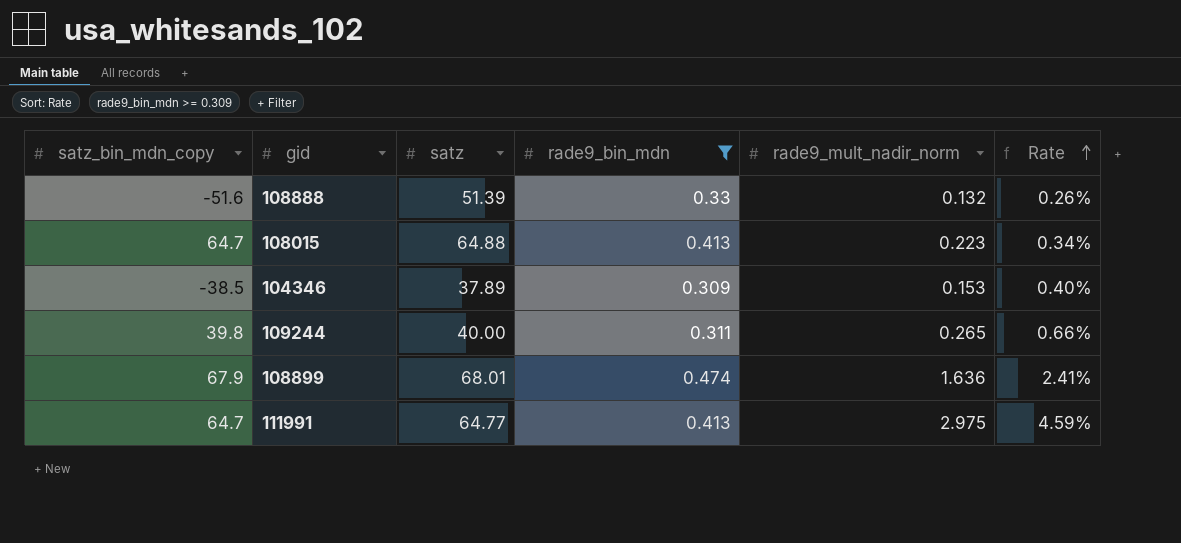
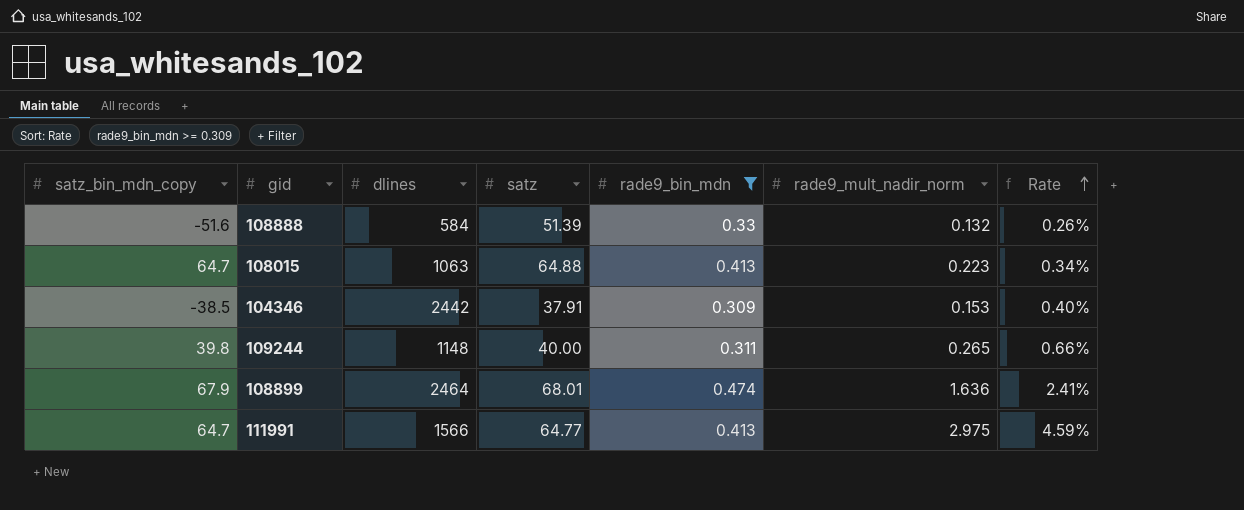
column dlines | position: none -> 3
104346 | satz: 37.89 -> 37.91

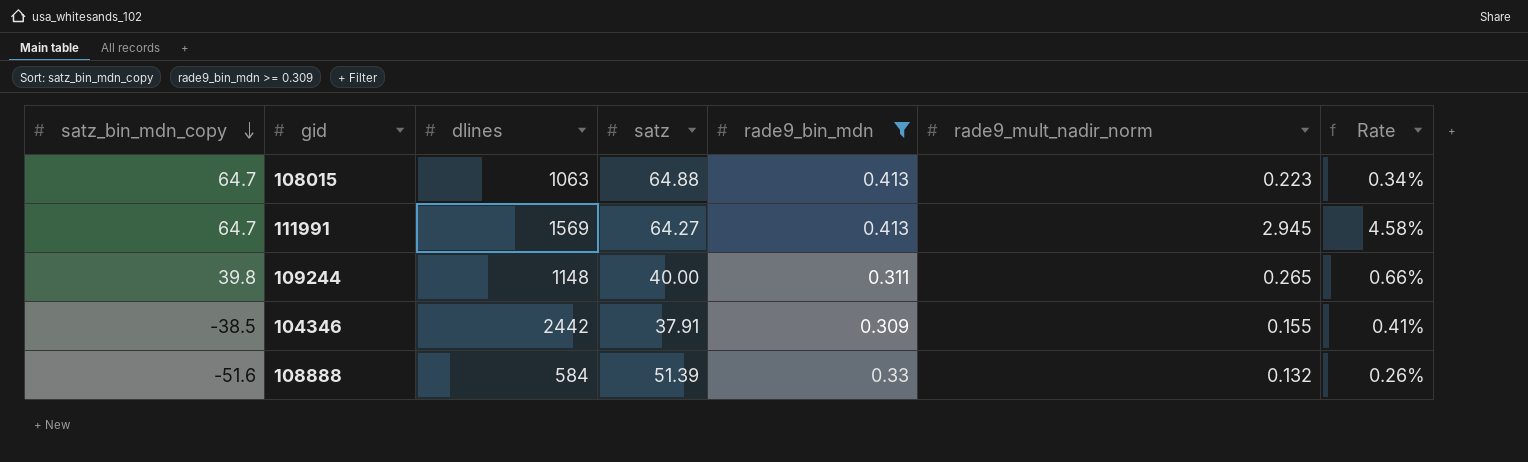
row order: Rate ascending -> satz_bin_mdn_copy descending
row 108899: 67.9 | 2464 | 68.01 | 0.474 | 1.636 | 2.41% -> none
111991 | dlines: 1566 -> 1569
111991 | satz: 64.77 -> 64.27
111991 | rade9_mult_nadir_norm: 2.975 -> 2.945
111991 | Rate: 4.59% -> 4.58%
104346 | rade9_mult_nadir_norm: 0.153 -> 0.155
104346 | Rate: 0.40% -> 0.41%

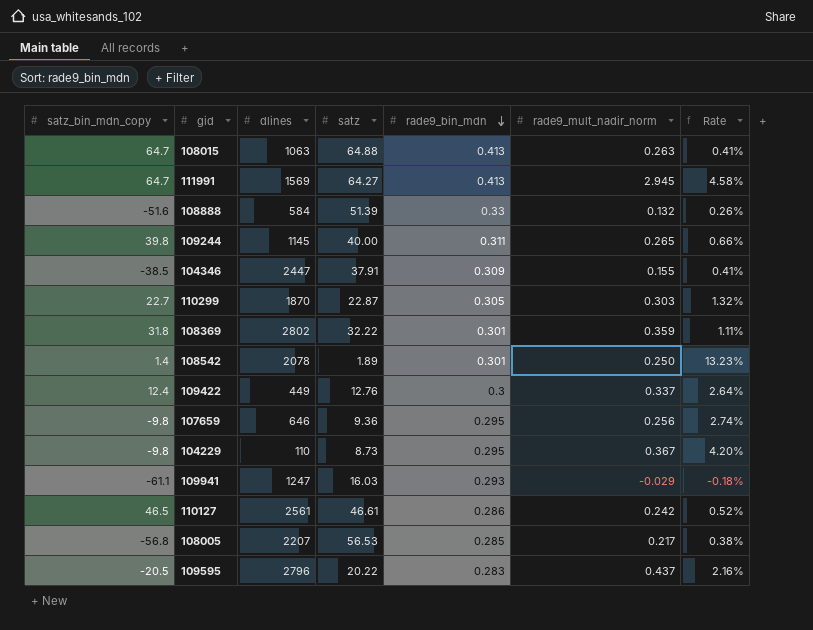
filter: rade9_bin_mdn >= 0.309 -> none
row order: satz_bin_mdn_copy descending -> rade9_bin_mdn descending
108015 | rade9_mult_nadir_norm: 0.223 -> 0.263
108015 | Rate: 0.34% -> 0.41%
109244 | dlines: 1148 -> 1145
104346 | dlines: 2442 -> 2447

